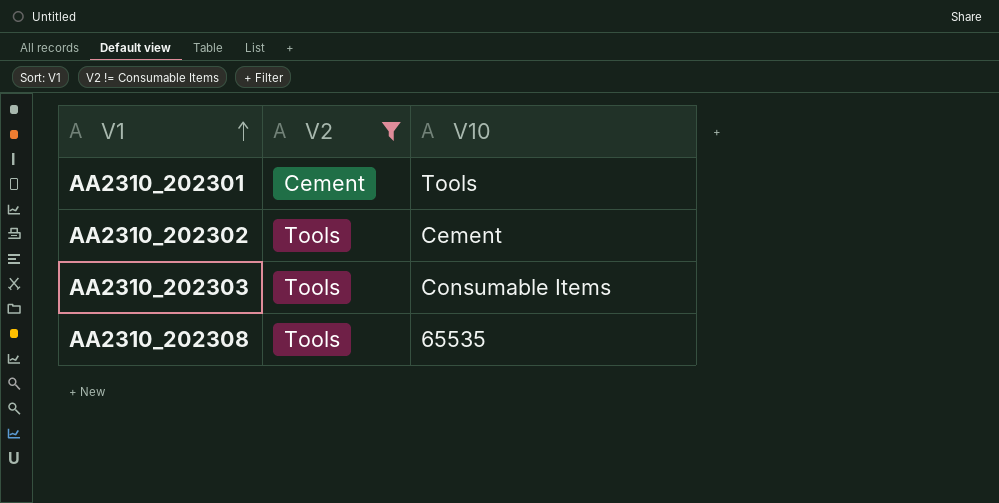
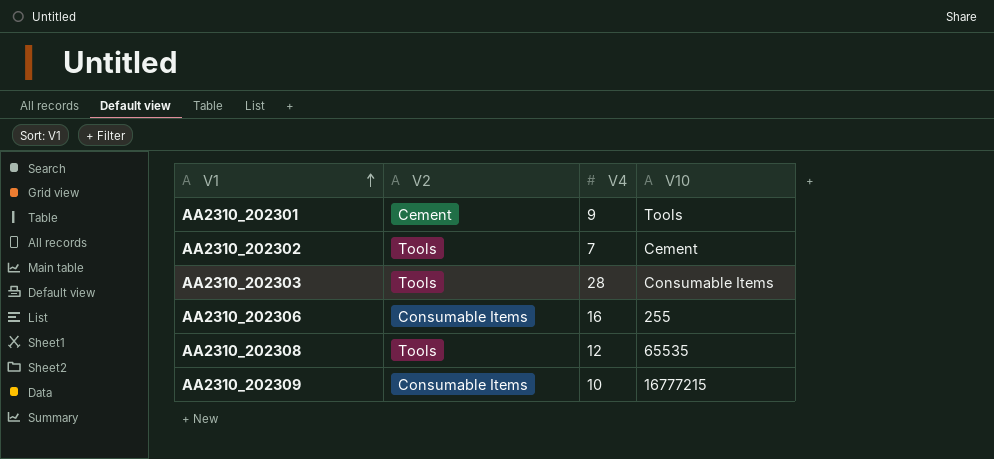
filter: V2 != Consumable Items -> none
column V4 | position: none -> 3

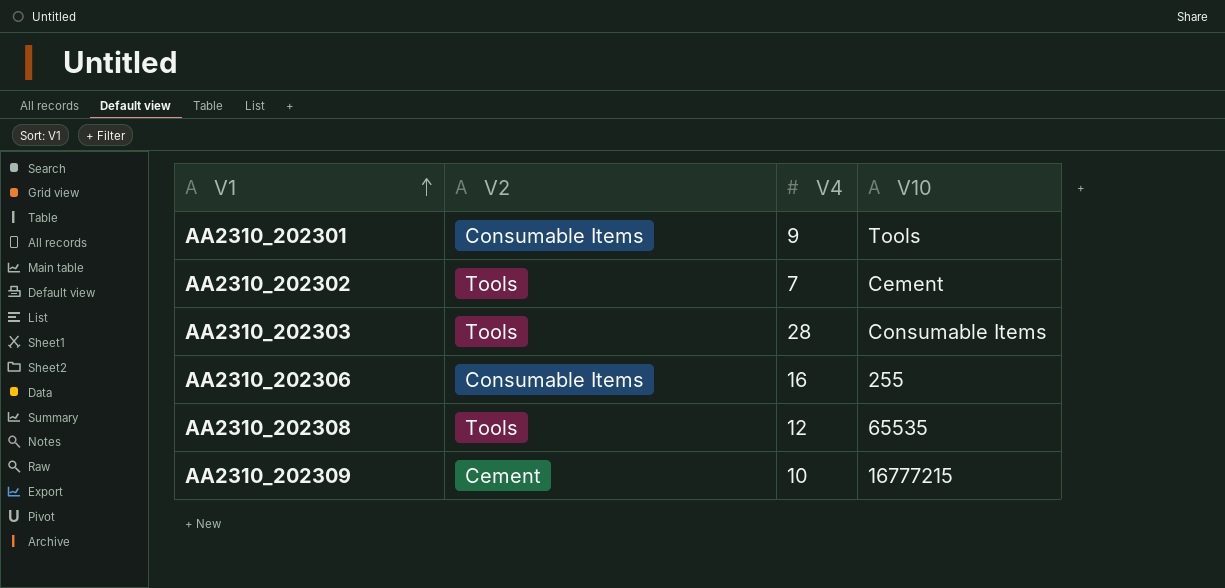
AA2310_202301 | V2: Cement -> Consumable Items
AA2310_202309 | V2: Consumable Items -> Cement

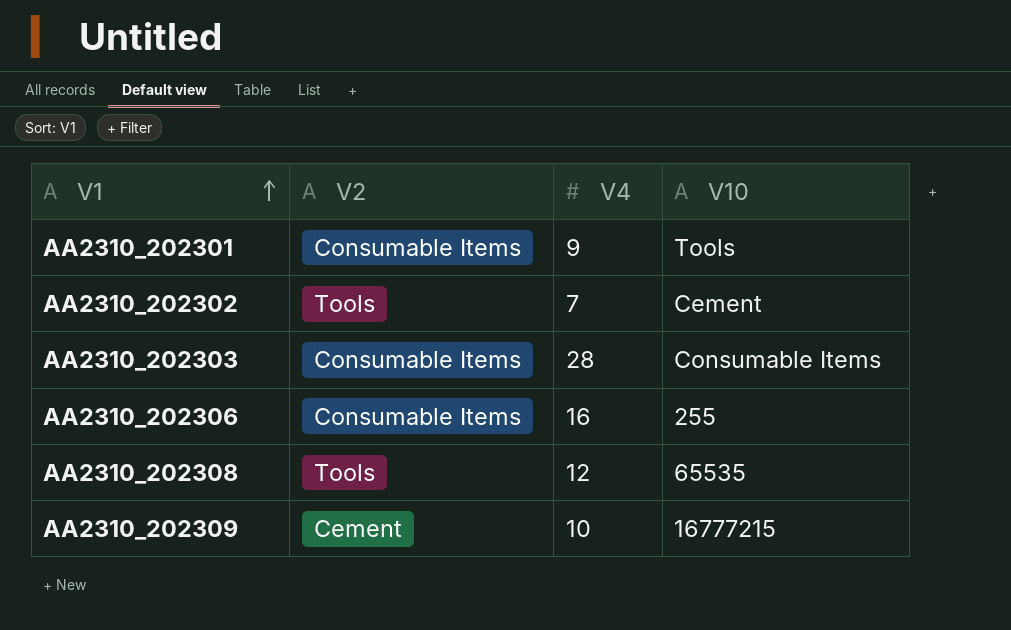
AA2310_202303 | V2: Tools -> Consumable Items

